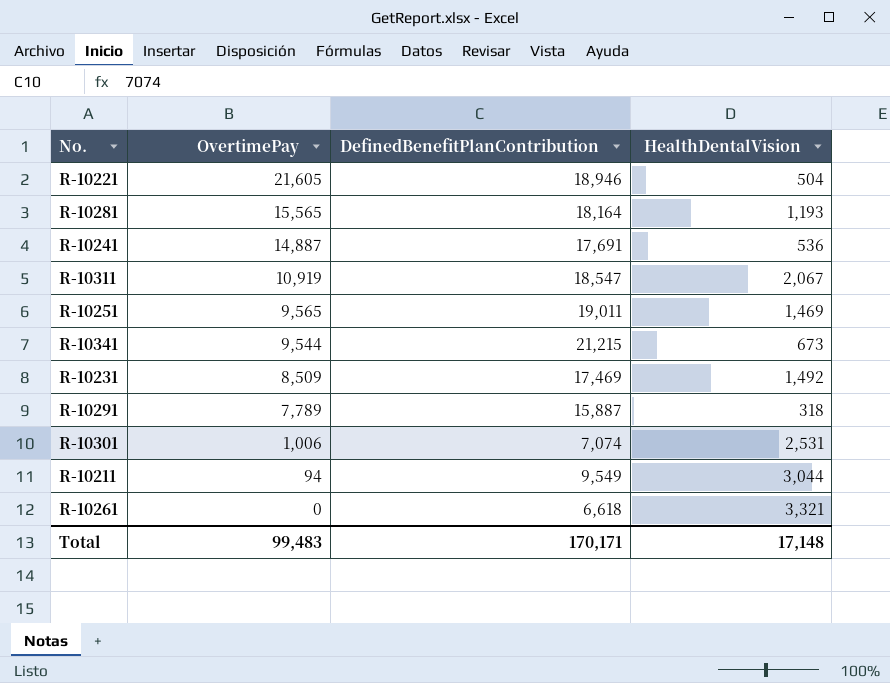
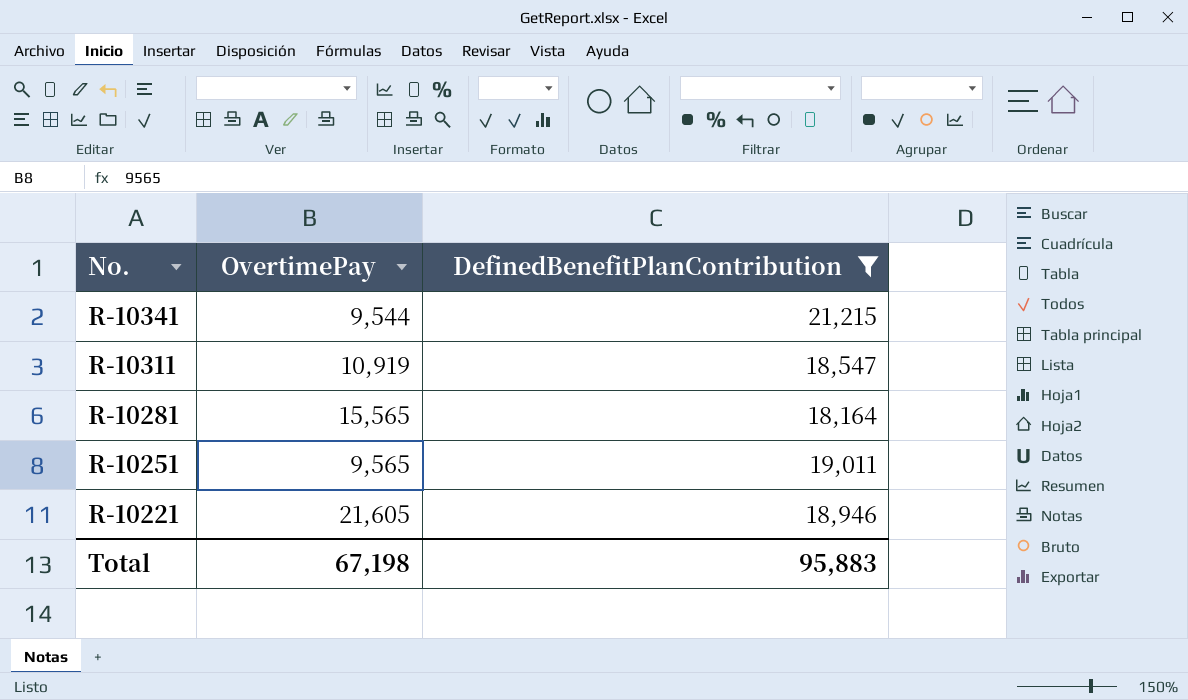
filter: none -> DefinedBenefitPlanContribution >= 18,164
row order: OvertimePay descending -> No. descending
column HealthDentalVision | position: 4 -> none
Total | OvertimePay: 99,483 -> 67,198
Total | DefinedBenefitPlanContribution: 170,171 -> 95,883

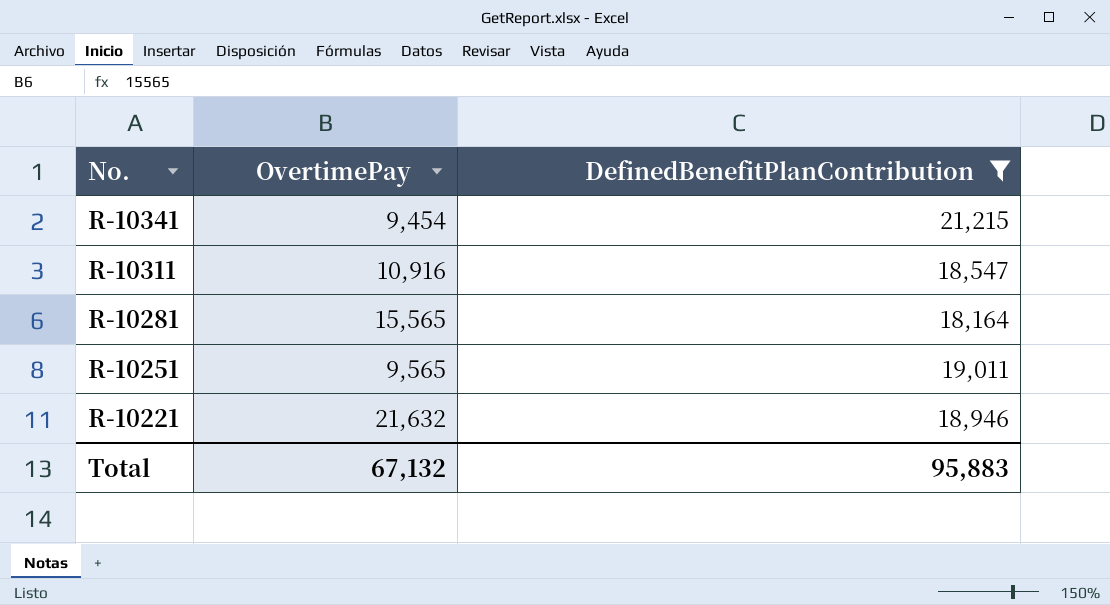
R-10341 | OvertimePay: 9,544 -> 9,454
R-10311 | OvertimePay: 10,919 -> 10,916
R-10221 | OvertimePay: 21,605 -> 21,632
Total | OvertimePay: 67,198 -> 67,132

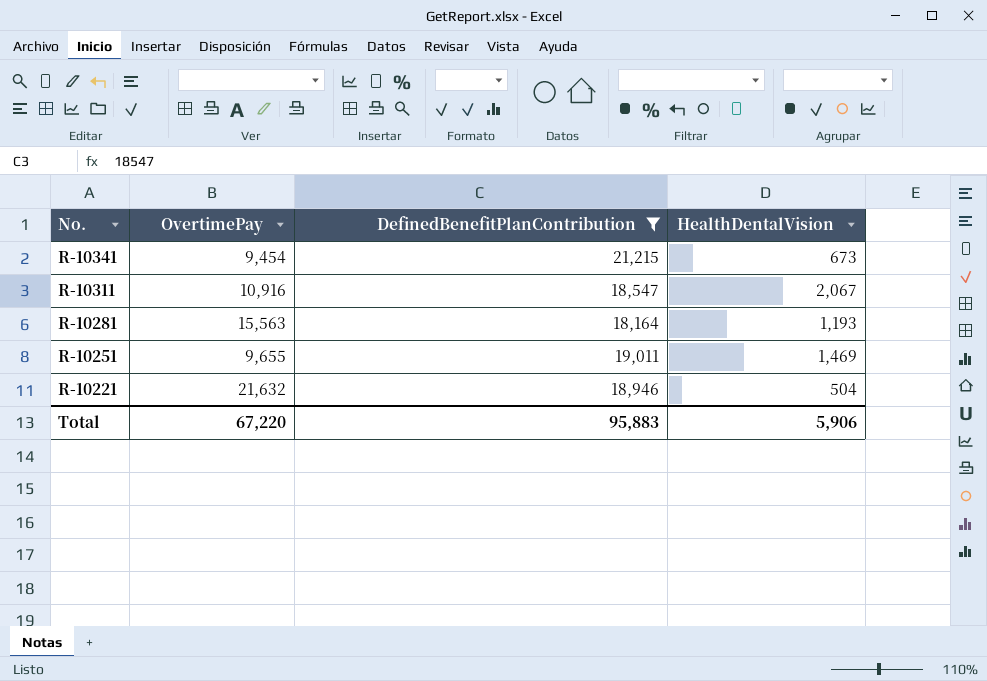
column HealthDentalVision | position: none -> 4
R-10281 | OvertimePay: 15,565 -> 15,563
R-10251 | OvertimePay: 9,565 -> 9,655
Total | OvertimePay: 67,132 -> 67,220

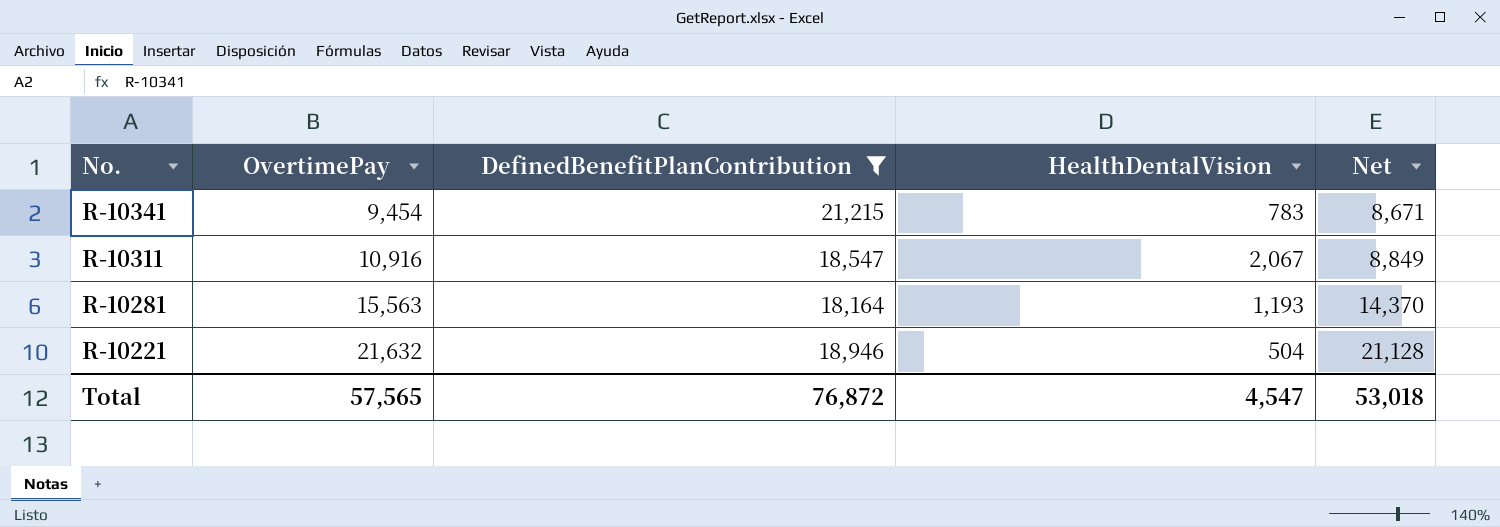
column Net | formula: none -> [OvertimePay] - [HealthDentalVision]
row R-10251: 9,655 | 19,011 | 1,469 -> none
R-10341 | HealthDentalVision: 673 -> 783
Total | OvertimePay: 67,220 -> 57,565
Total | DefinedBenefitPlanContribution: 95,883 -> 76,872
Total | HealthDentalVision: 5,906 -> 4,547

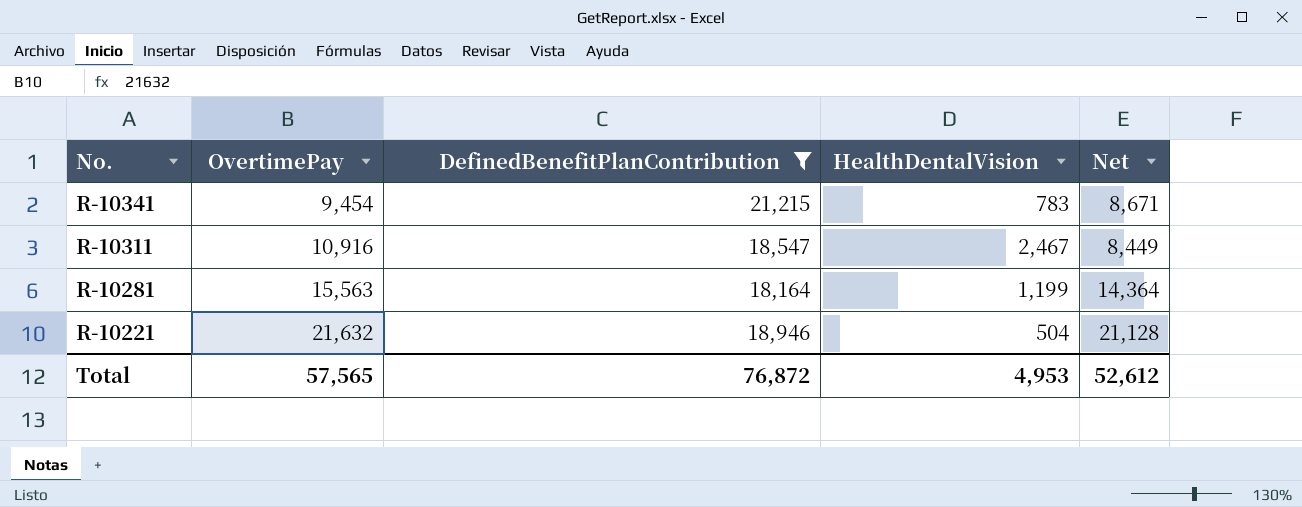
R-10311 | HealthDentalVision: 2,067 -> 2,467
R-10311 | Net: 8,849 -> 8,449
R-10281 | HealthDentalVision: 1,193 -> 1,199
R-10281 | Net: 14,370 -> 14,364
Total | HealthDentalVision: 4,547 -> 4,953
Total | Net: 53,018 -> 52,612

